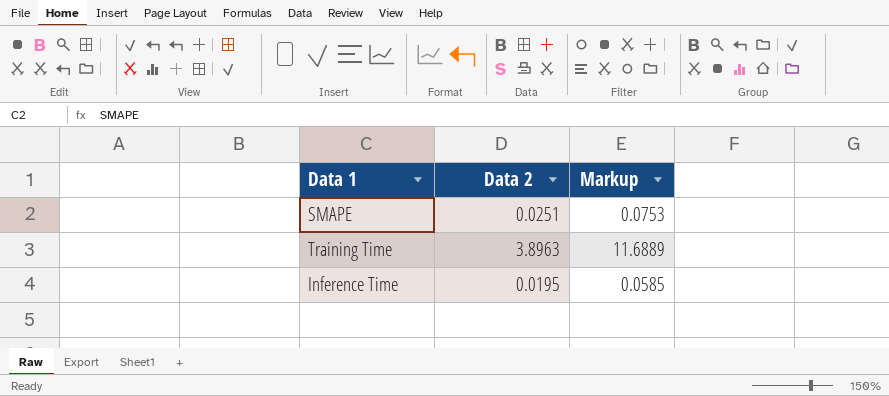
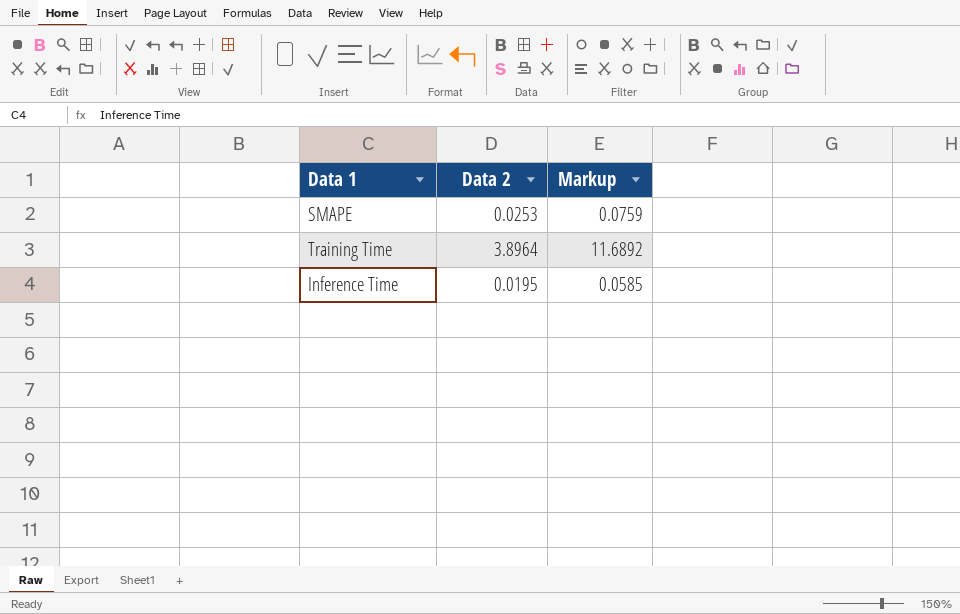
SMAPE | Data 2: 0.0251 -> 0.0253
SMAPE | Markup: 0.0753 -> 0.0759
Training Time | Data 2: 3.8963 -> 3.8964
Training Time | Markup: 11.6889 -> 11.6892

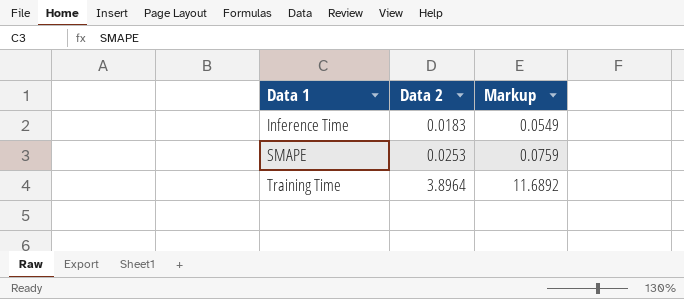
row order: none -> Data 1 ascending
Inference Time | Data 2: 0.0195 -> 0.0183
Inference Time | Markup: 0.0585 -> 0.0549

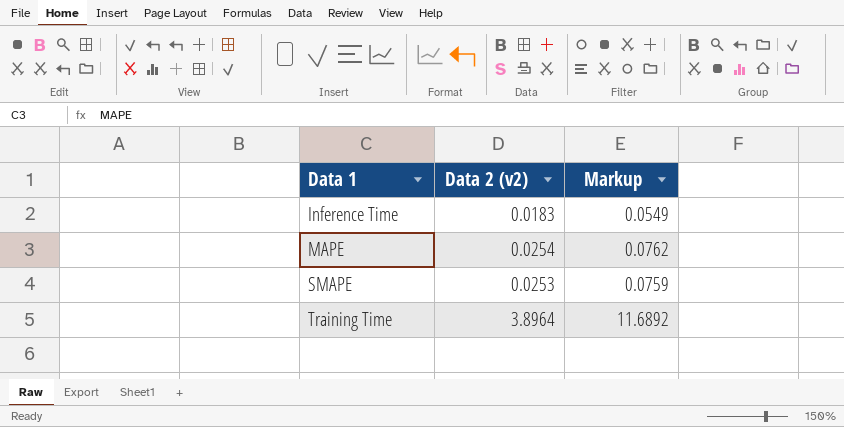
column name: Data 2 -> Data 2 (v2)
row MAPE: none -> 0.0254 | 0.0762

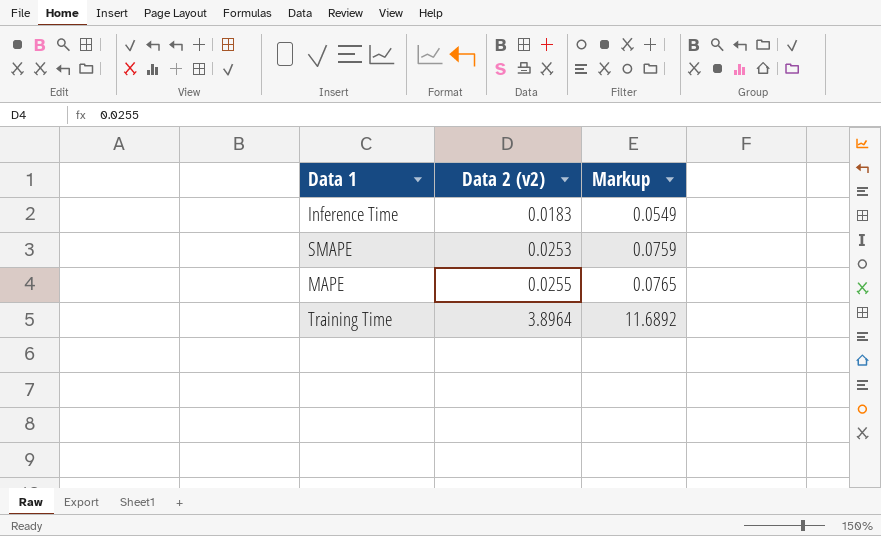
row order: Data 1 ascending -> Data 2 (v2) ascending
MAPE | Data 2 (v2): 0.0254 -> 0.0255
MAPE | Markup: 0.0762 -> 0.0765

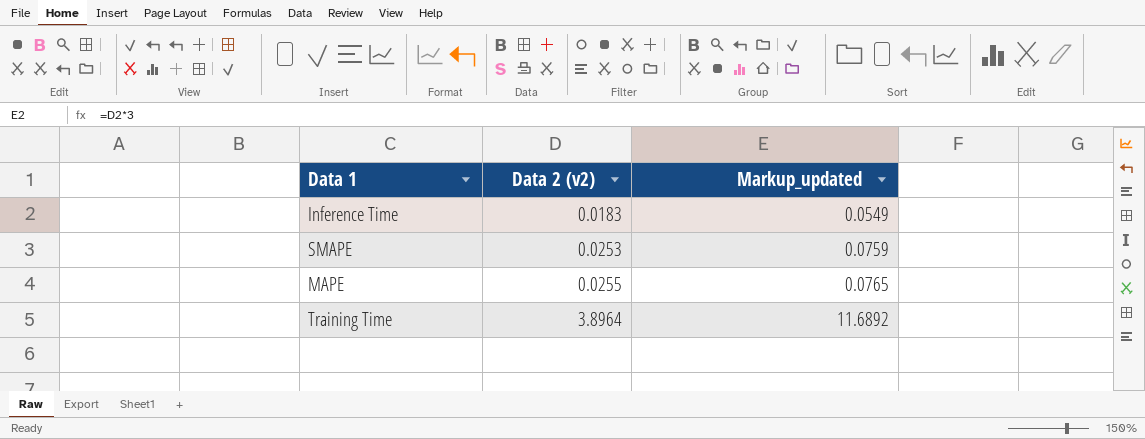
column name: Markup -> Markup_updated

